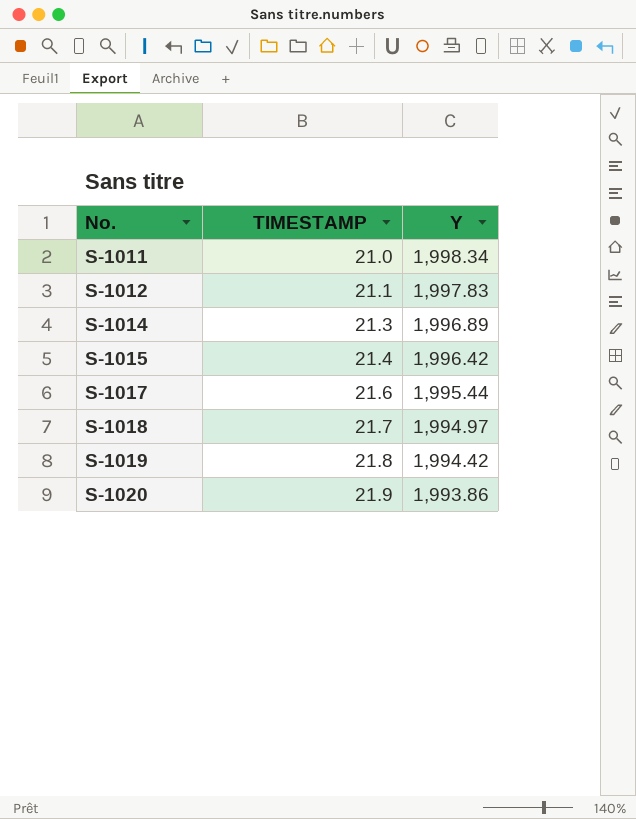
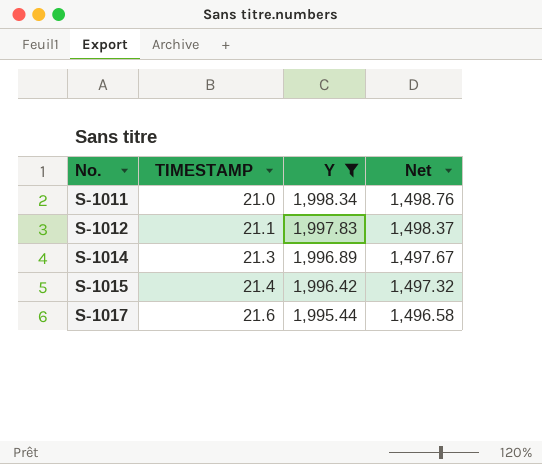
filter: none -> Y >= 1,995.44
column Net | formula: none -> [Y] * 0.75

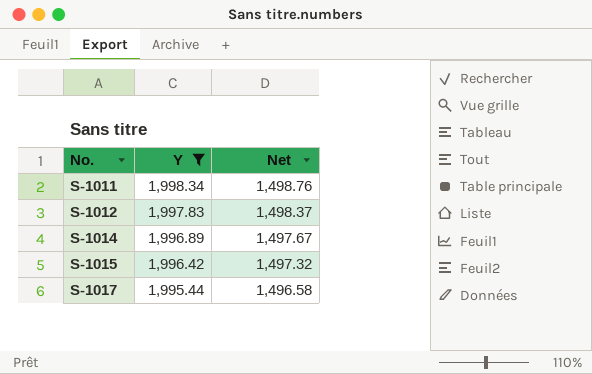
column TIMESTAMP | position: 2 -> none

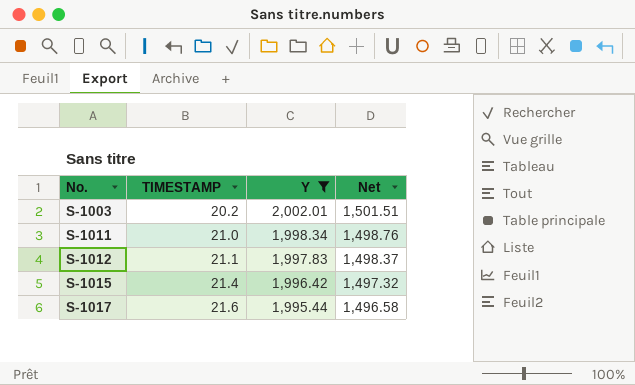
column TIMESTAMP | position: none -> 2
row S-1014: 1,996.89 | 1,497.67 -> none
row S-1003: none -> 20.2 | 2,002.01 | 1,501.51

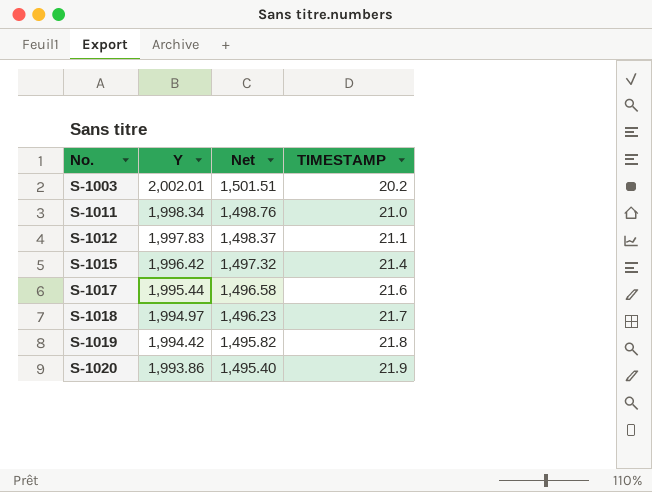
filter: Y >= 1,995.44 -> none
column TIMESTAMP | position: 2 -> 4

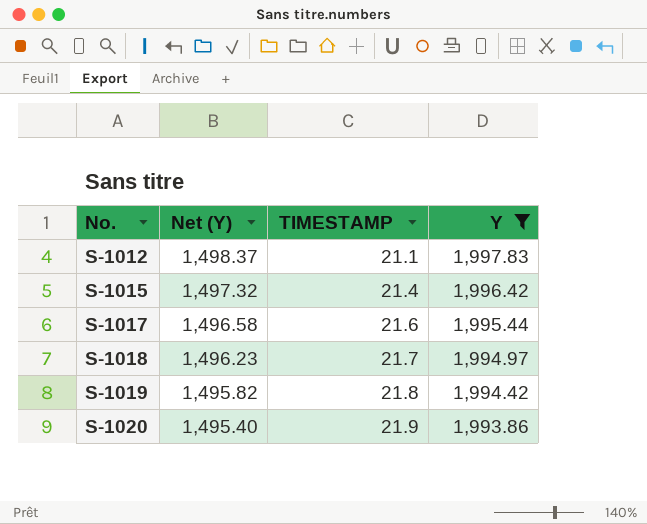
filter: none -> Y <= 1,997.83
column name: Net -> Net (Y)
column Y | position: 2 -> 4

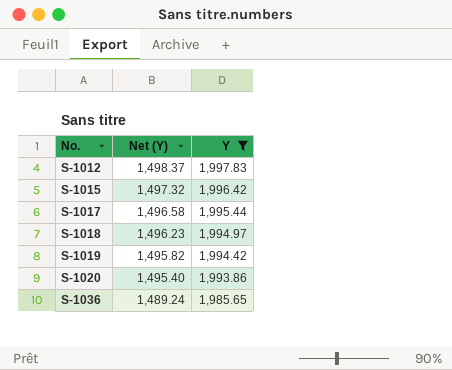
column TIMESTAMP | position: 3 -> none
row S-1036: none -> 1,489.24 | 1,985.65

